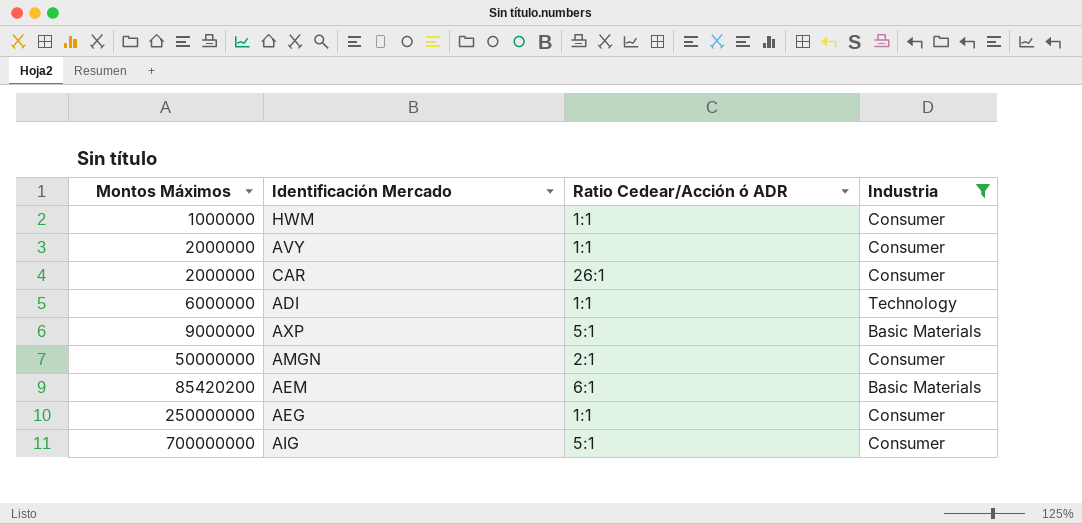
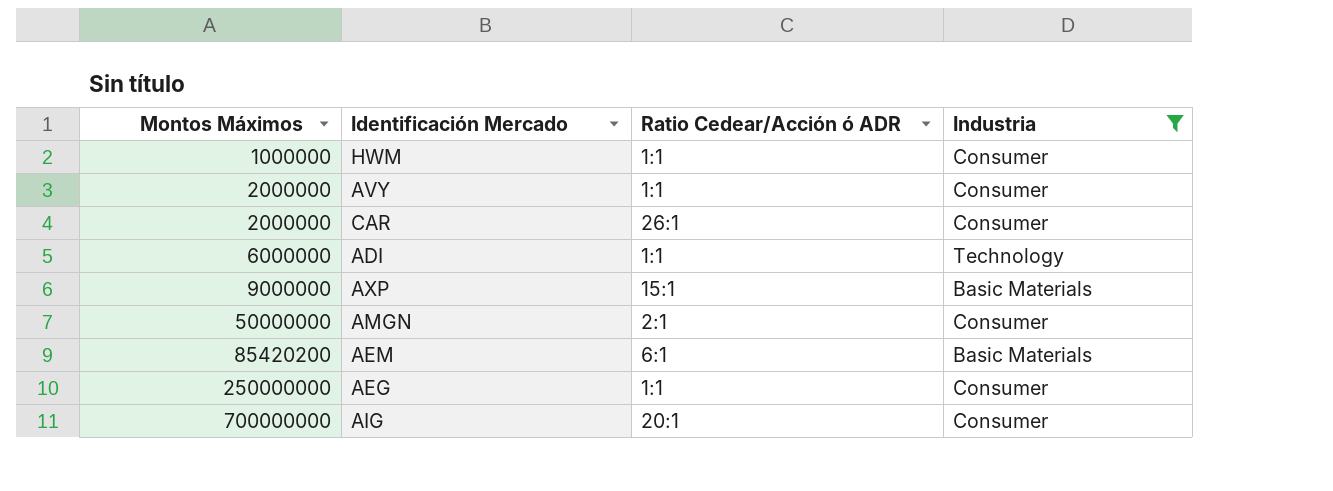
AXP | Ratio Cedear/Acción ó ADR: 5:1 -> 15:1
AIG | Ratio Cedear/Acción ó ADR: 5:1 -> 20:1

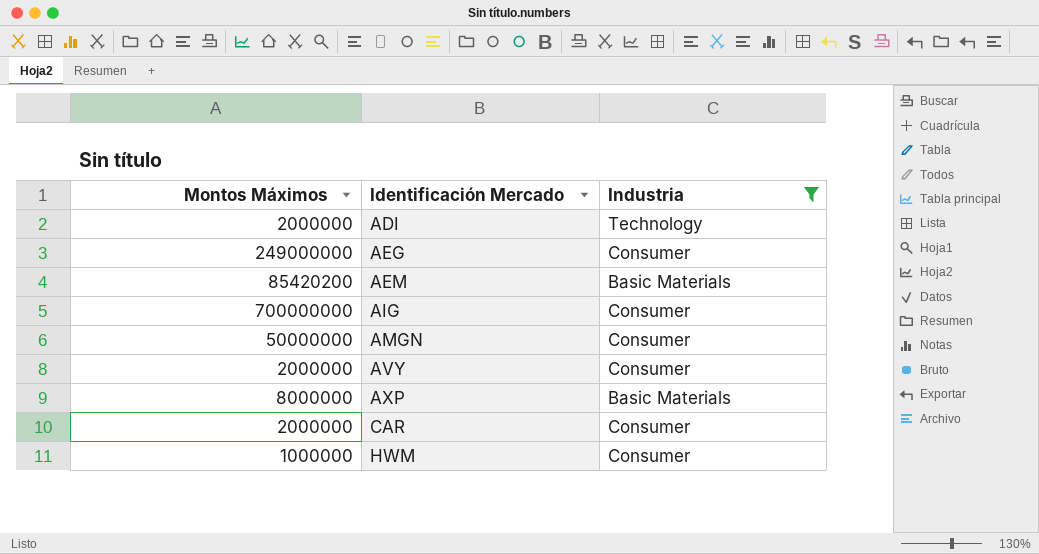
row order: Montos Máximos ascending -> Identificación Mercado ascending
column Ratio Cedear/Acción ó ADR | position: 3 -> none
ADI | Montos Máximos: 6000000 -> 2000000
AEG | Montos Máximos: 250000000 -> 249000000
AXP | Montos Máximos: 9000000 -> 8000000

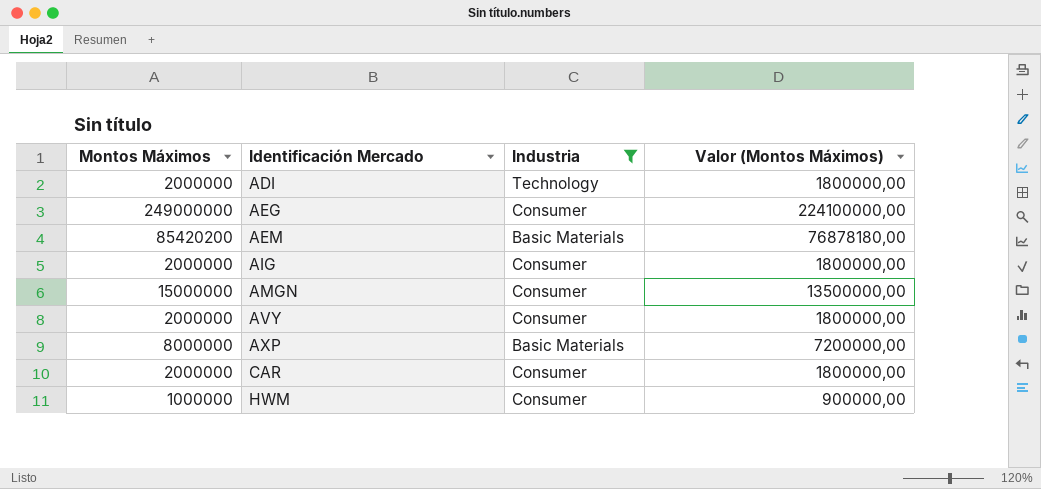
column Valor (Montos Máximos) | formula: none -> [Montos Máximos] * 0,9
AIG | Montos Máximos: 700000000 -> 2000000
AMGN | Montos Máximos: 50000000 -> 15000000

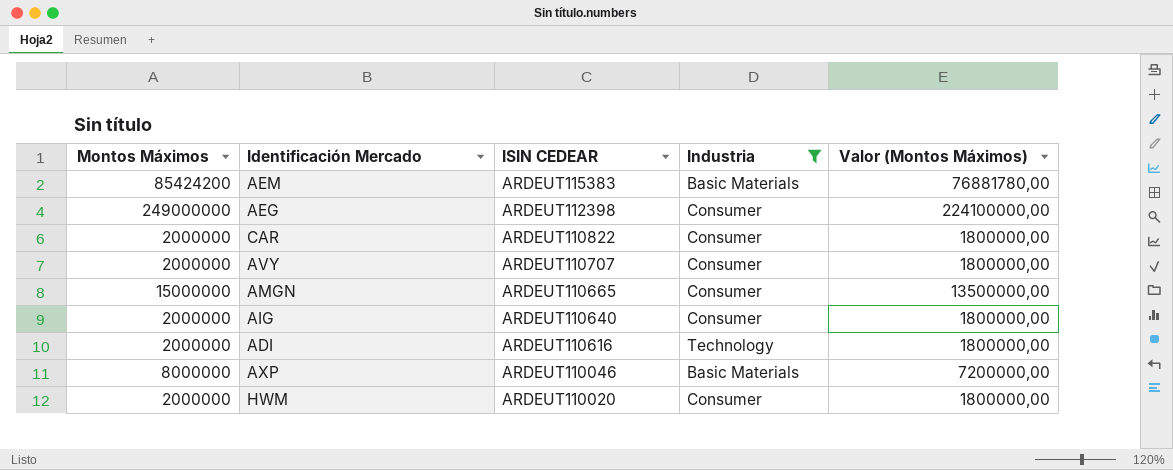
row order: Identificación Mercado ascending -> ISIN CEDEAR descending
column ISIN CEDEAR | position: none -> 3
AEM | Montos Máximos: 85420200 -> 85424200
AEM | Valor (Montos Máximos): 76878180,00 -> 76881780,00
HWM | Montos Máximos: 1000000 -> 2000000
HWM | Valor (Montos Máximos): 900000,00 -> 1800000,00

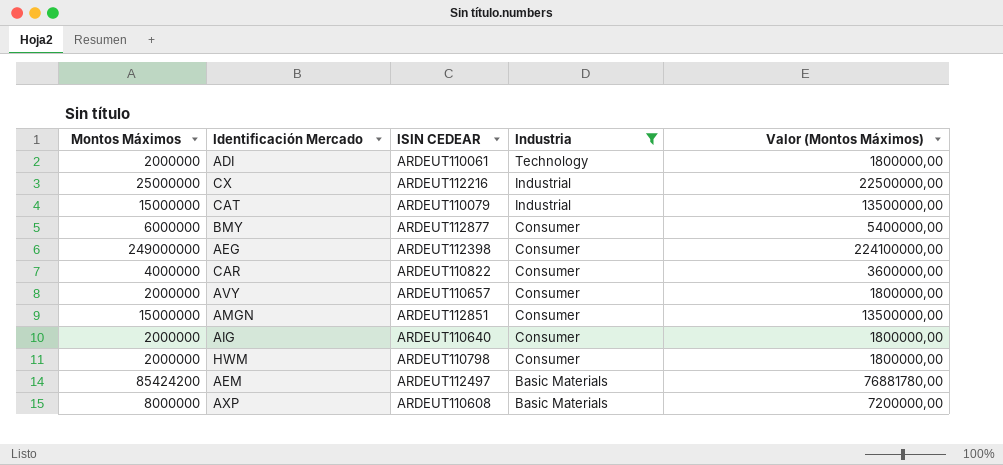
row order: ISIN CEDEAR descending -> Industria descending
ADI | ISIN CEDEAR: ARDEUT110616 -> ARDEUT110061
row CX: none -> 25000000 | ARDEUT112216 | Industrial | 22500000,00
row CAT: none -> 15000000 | ARDEUT110079 | Industrial | 13500000,00
row BMY: none -> 6000000 | ARDEUT112877 | Consumer | 5400000,00
CAR | Montos Máximos: 2000000 -> 4000000
CAR | Valor (Montos Máximos): 1800000,00 -> 3600000,00
AVY | ISIN CEDEAR: ARDEUT110707 -> ARDEUT110657
AMGN | ISIN CEDEAR: ARDEUT110665 -> ARDEUT112851
HWM | ISIN CEDEAR: ARDEUT110020 -> ARDEUT110798
AEM | ISIN CEDEAR: ARDEUT115383 -> ARDEUT112497
AXP | ISIN CEDEAR: ARDEUT110046 -> ARDEUT110608

